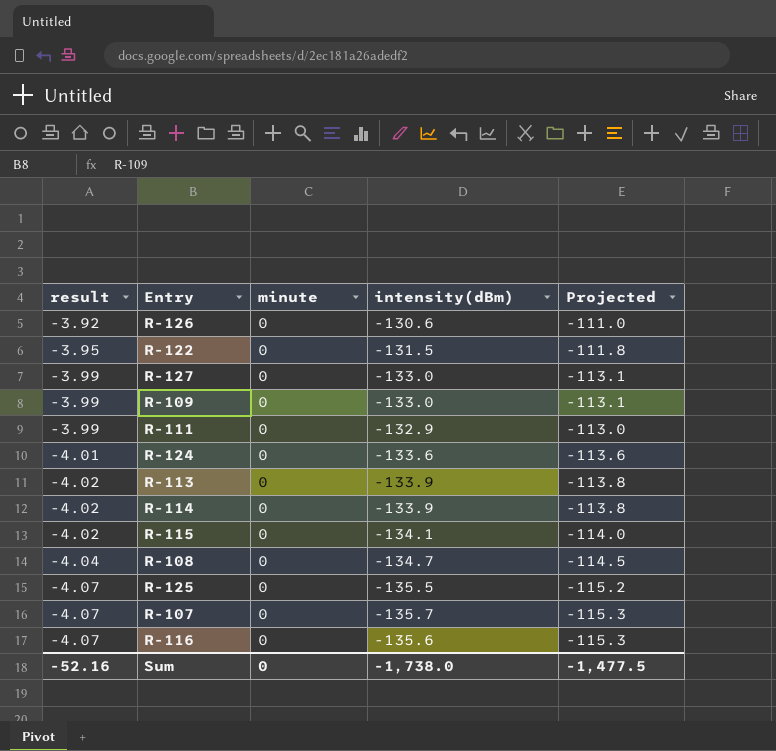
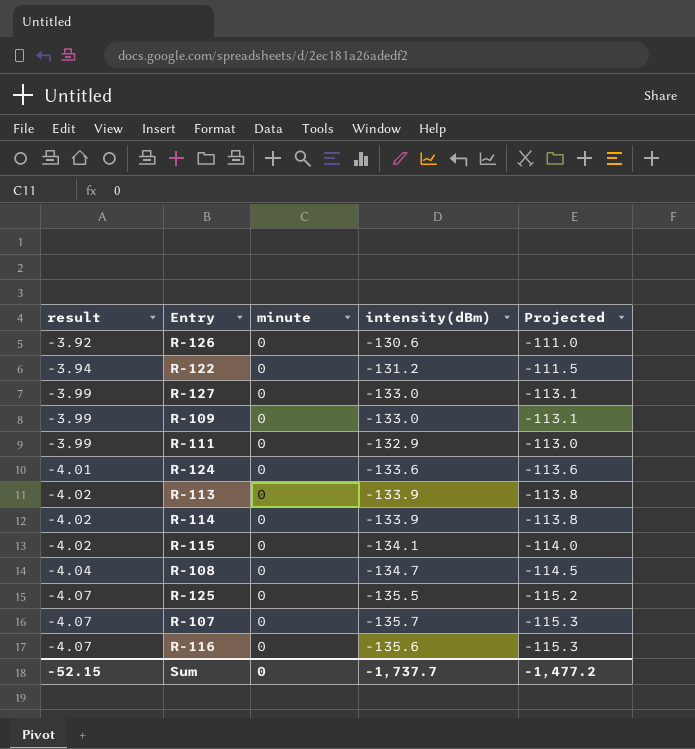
R-122 | result: -3.95 -> -3.94
R-122 | intensity(dBm): -131.5 -> -131.2
R-122 | Projected: -111.8 -> -111.5
Sum | result: -52.16 -> -52.15
Sum | intensity(dBm): -1,738.0 -> -1,737.7
Sum | Projected: -1,477.5 -> -1,477.2

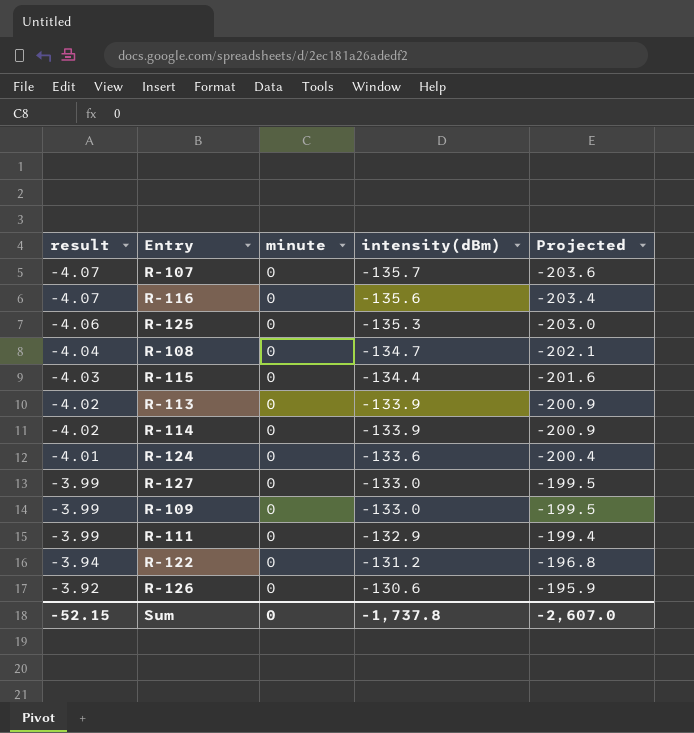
row order: result descending -> result ascending
column Projected | formula: [intensity(dBm)] * 0.85 -> [intensity(dBm)] * 1.5
R-125 | result: -4.07 -> -4.06
R-125 | intensity(dBm): -135.5 -> -135.3
R-115 | result: -4.02 -> -4.03
R-115 | intensity(dBm): -134.1 -> -134.4
Sum | intensity(dBm): -1,737.7 -> -1,737.8
Sum | Projected: -1,477.2 -> -2,607.0

